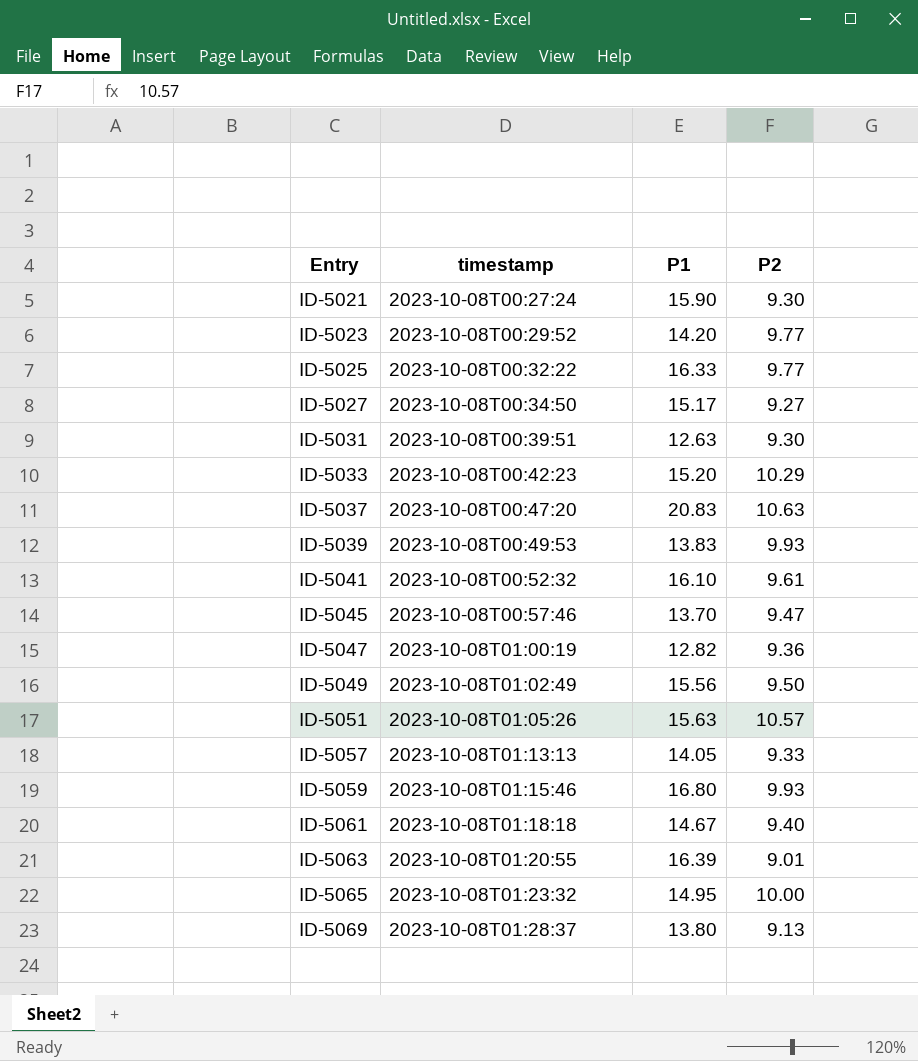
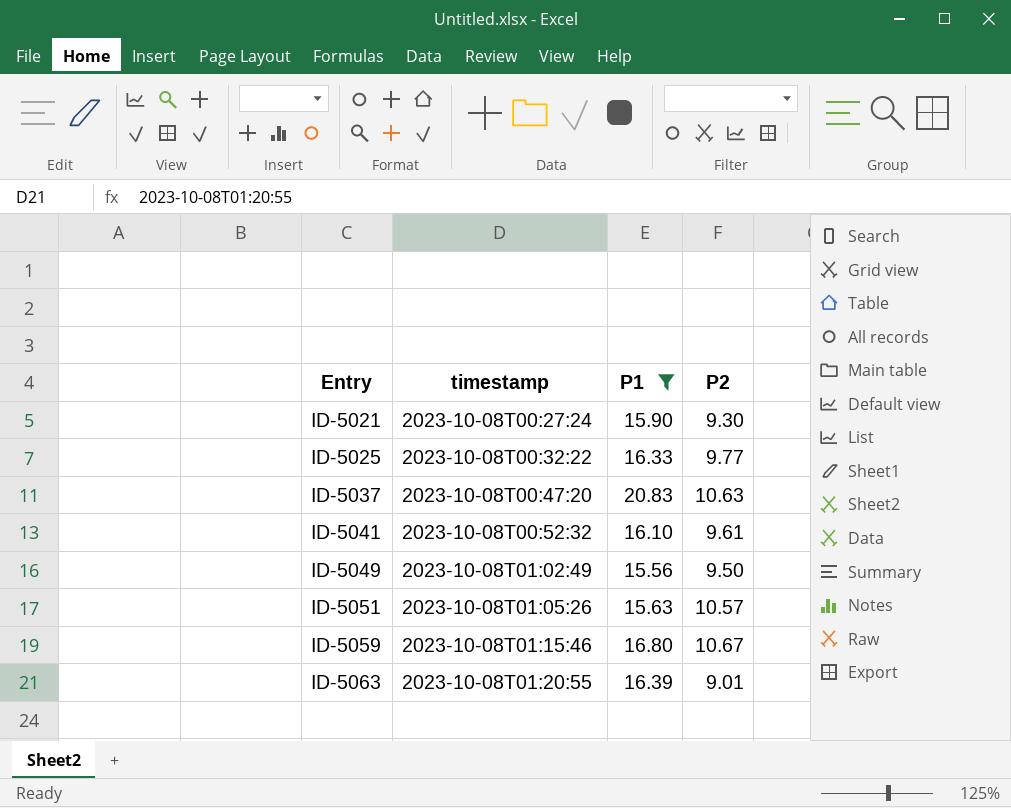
filter: none -> P1 >= 15.56
ID-5059 | P2: 9.93 -> 10.67

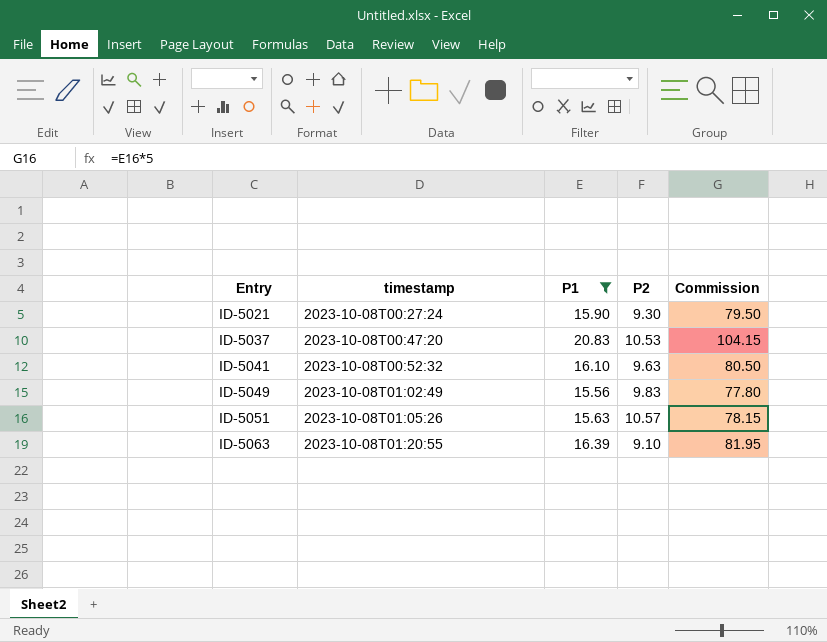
column Commission | formula: none -> [P1] * 5
row ID-5025: 2023-10-08T00:32:22 | 16.33 | 9.77 -> none
row ID-5059: 2023-10-08T01:15:46 | 16.80 | 10.67 -> none
ID-5037 | P2: 10.63 -> 10.53
ID-5041 | P2: 9.61 -> 9.63
ID-5049 | P2: 9.50 -> 9.83
ID-5063 | P2: 9.01 -> 9.10

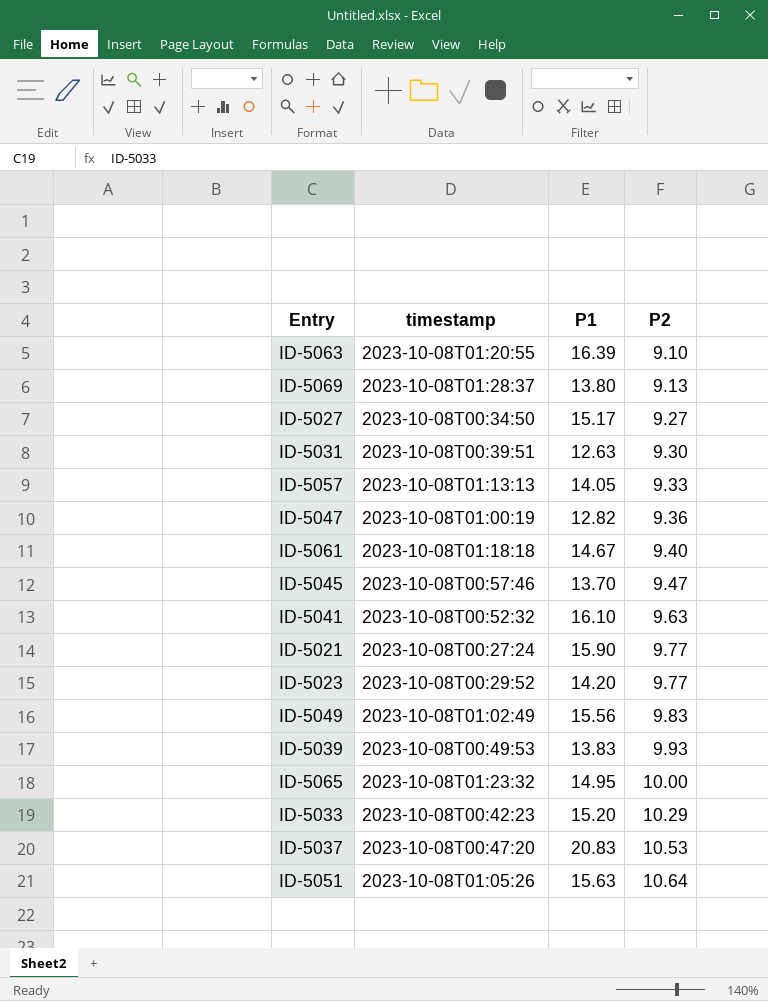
filter: P1 >= 15.56 -> none
row order: Entry ascending -> P2 ascending
column Commission | formula: [P1] * 5 -> none
ID-5021 | P2: 9.30 -> 9.77
ID-5051 | P2: 10.57 -> 10.64

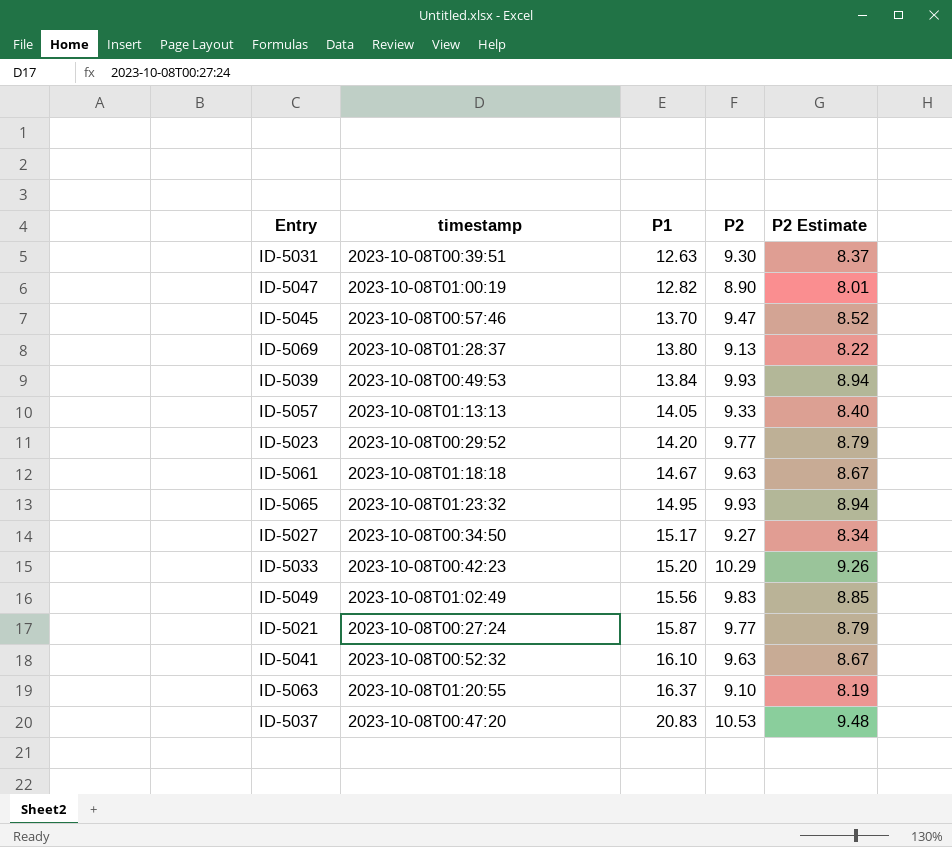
row order: P2 ascending -> P1 ascending
column P2 Estimate | formula: none -> [P2] * 0.9
row ID-5051: 2023-10-08T01:05:26 | 15.63 | 10.64 -> none
ID-5047 | P2: 9.36 -> 8.90
ID-5039 | P1: 13.83 -> 13.84
ID-5061 | P2: 9.40 -> 9.63
ID-5065 | P2: 10.00 -> 9.93
ID-5021 | P1: 15.90 -> 15.87
ID-5063 | P1: 16.39 -> 16.37

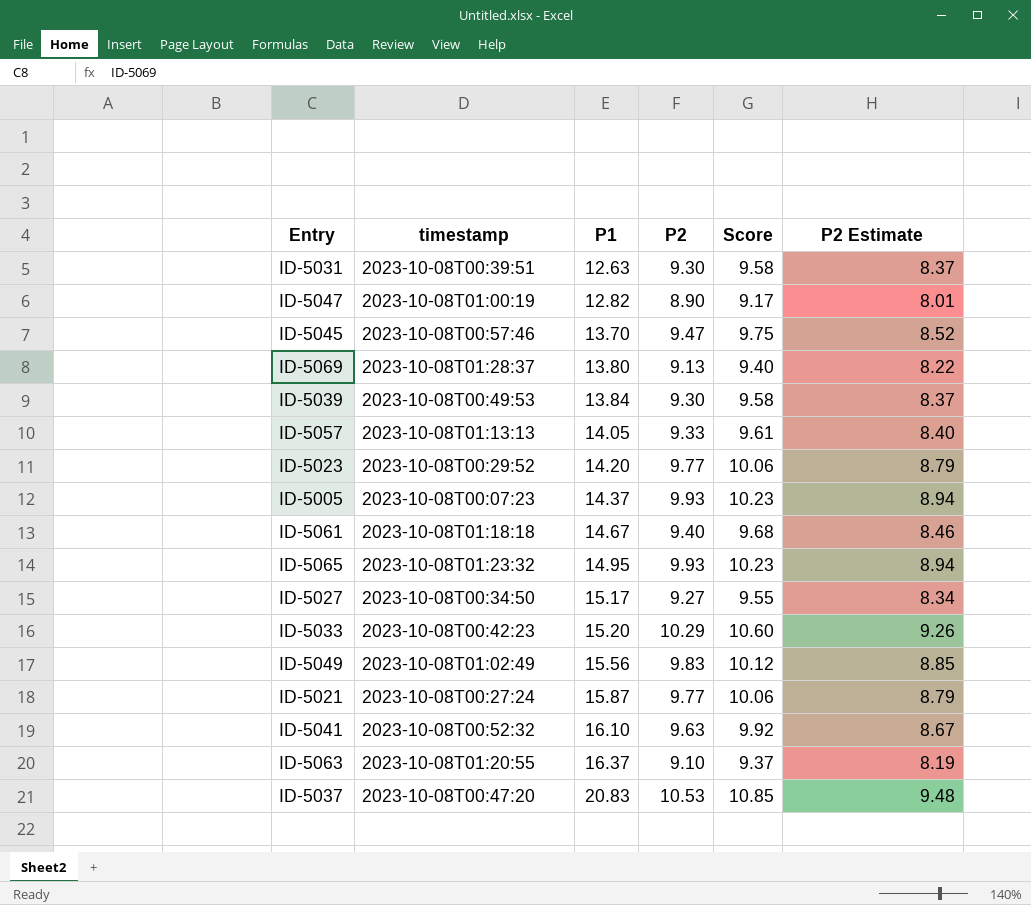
column Score | formula: none -> [P2] * 1.03
ID-5039 | P2: 9.93 -> 9.30
ID-5039 | P2 Estimate: 8.94 -> 8.37
row ID-5005: none -> 2023-10-08T00:07:23 | 14.37 | 9.93 | 10.23 | 8.94
ID-5061 | P2: 9.63 -> 9.40
ID-5061 | P2 Estimate: 8.67 -> 8.46

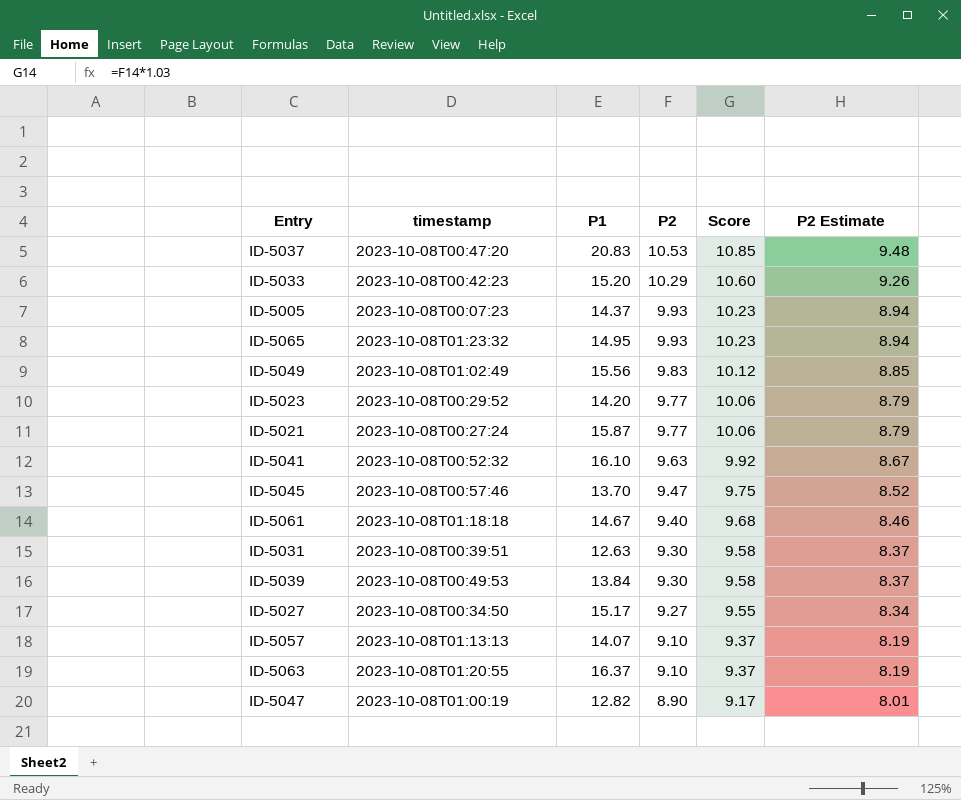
row order: P1 ascending -> P2 descending
row ID-5069: 2023-10-08T01:28:37 | 13.80 | 9.13 | 9.40 | 8.22 -> none
ID-5057 | P1: 14.05 -> 14.07
ID-5057 | P2: 9.33 -> 9.10
ID-5057 | Score: 9.61 -> 9.37
ID-5057 | P2 Estimate: 8.40 -> 8.19

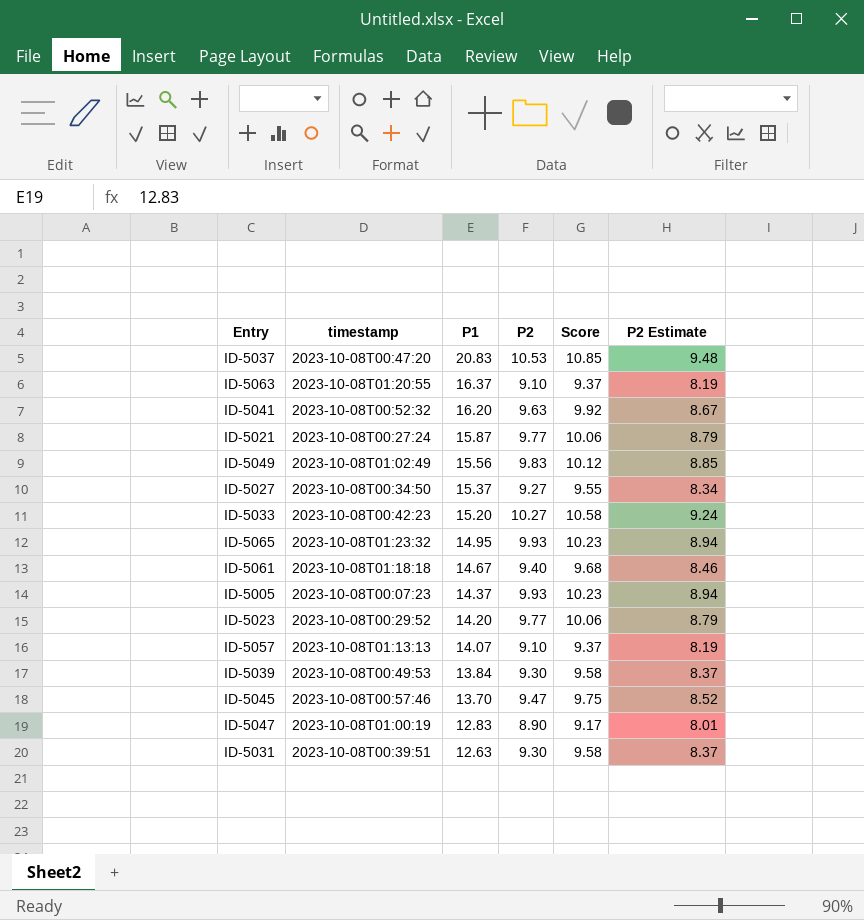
row order: P2 descending -> P1 descending
ID-5041 | P1: 16.10 -> 16.20
ID-5027 | P1: 15.17 -> 15.37
ID-5033 | P2: 10.29 -> 10.27
ID-5033 | Score: 10.60 -> 10.58
ID-5033 | P2 Estimate: 9.26 -> 9.24
ID-5047 | P1: 12.82 -> 12.83

